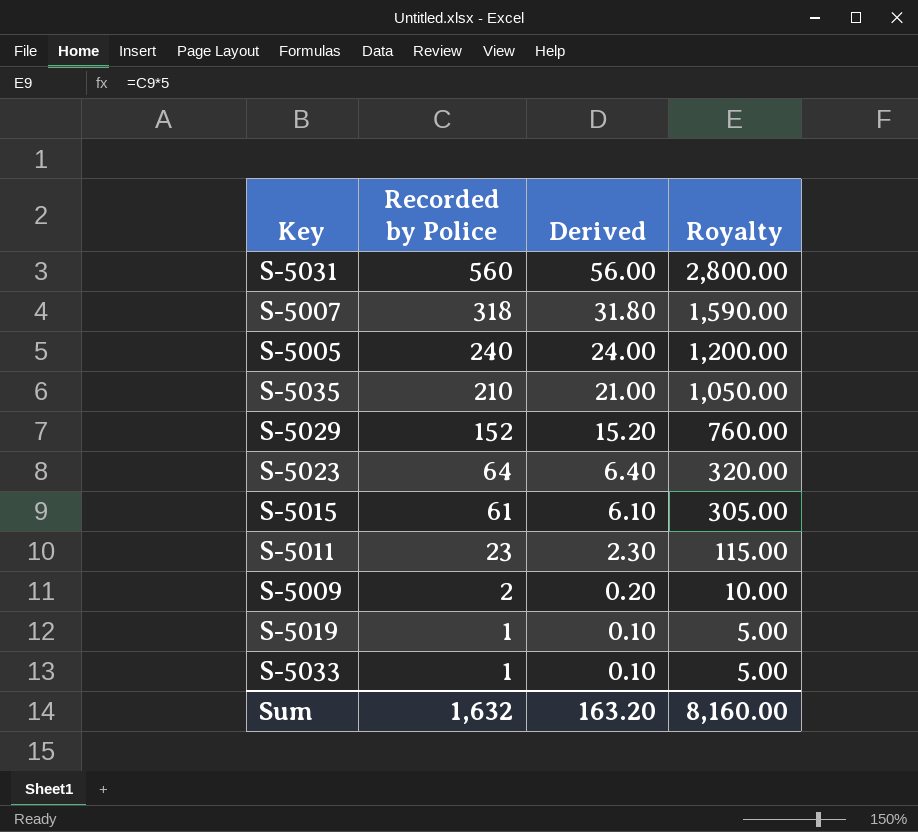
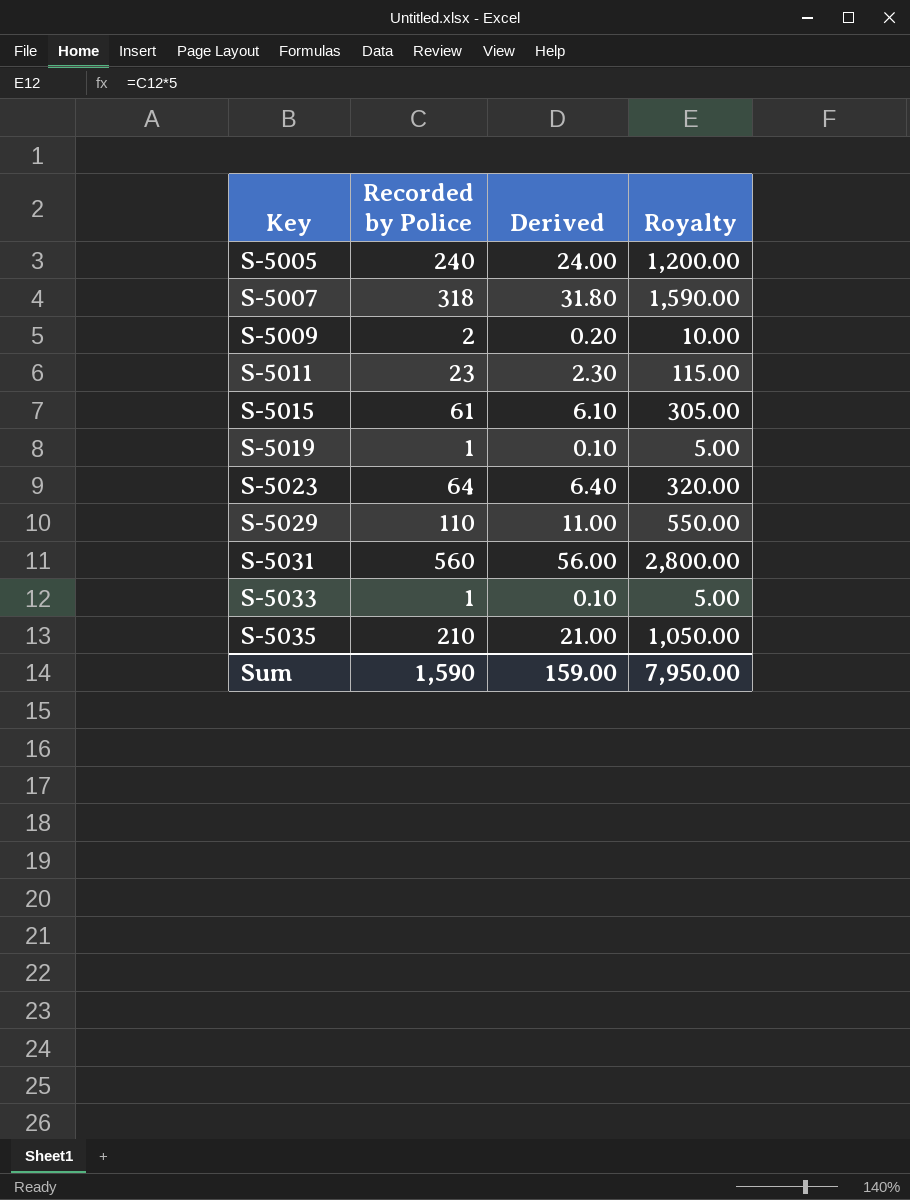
row order: Recorded by Police descending -> Key ascending
S-5029 | Recorded by Police: 152 -> 110
S-5029 | Derived: 15.20 -> 11.00
S-5029 | Royalty: 760.00 -> 550.00
Sum | Recorded by Police: 1,632 -> 1,590
Sum | Derived: 163.20 -> 159.00
Sum | Royalty: 8,160.00 -> 7,950.00

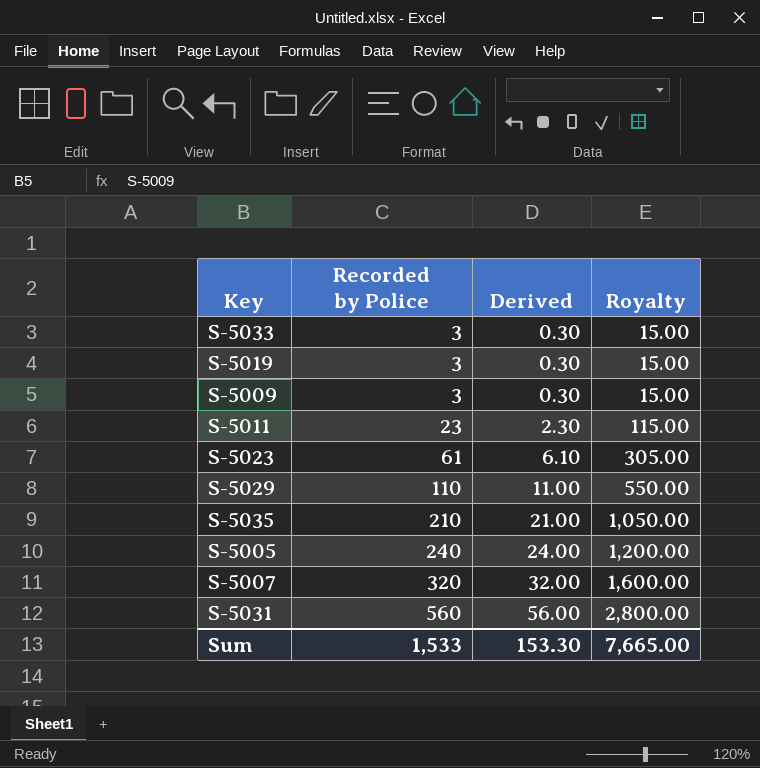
row order: Key ascending -> Recorded by Police ascending
row S-5015: 61 | 6.10 | 305.00 -> none
S-5033 | Recorded by Police: 1 -> 3
S-5033 | Derived: 0.10 -> 0.30
S-5033 | Royalty: 5.00 -> 15.00
S-5019 | Recorded by Police: 1 -> 3
S-5019 | Derived: 0.10 -> 0.30
S-5019 | Royalty: 5.00 -> 15.00
S-5009 | Recorded by Police: 2 -> 3
S-5009 | Derived: 0.20 -> 0.30
S-5009 | Royalty: 10.00 -> 15.00
S-5023 | Recorded by Police: 64 -> 61
S-5023 | Derived: 6.40 -> 6.10
S-5023 | Royalty: 320.00 -> 305.00
S-5007 | Recorded by Police: 318 -> 320
S-5007 | Derived: 31.80 -> 32.00
S-5007 | Royalty: 1,590.00 -> 1,600.00
Sum | Recorded by Police: 1,590 -> 1,533
Sum | Derived: 159.00 -> 153.30
Sum | Royalty: 7,950.00 -> 7,665.00

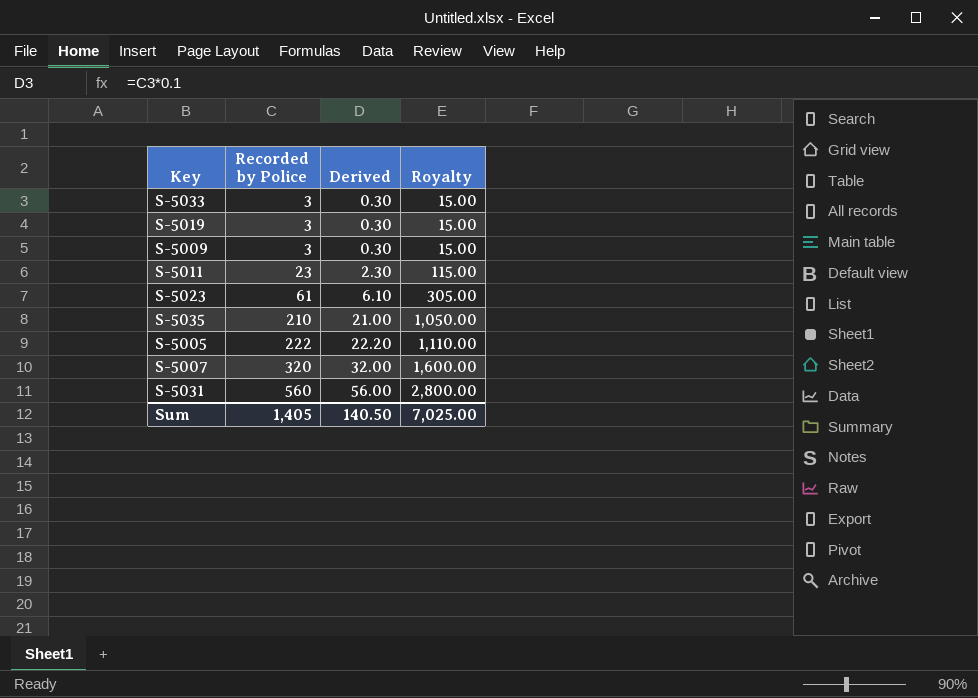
row S-5029: 110 | 11.00 | 550.00 -> none
S-5005 | Recorded by Police: 240 -> 222
S-5005 | Derived: 24.00 -> 22.20
S-5005 | Royalty: 1,200.00 -> 1,110.00
Sum | Recorded by Police: 1,533 -> 1,405
Sum | Derived: 153.30 -> 140.50
Sum | Royalty: 7,665.00 -> 7,025.00

